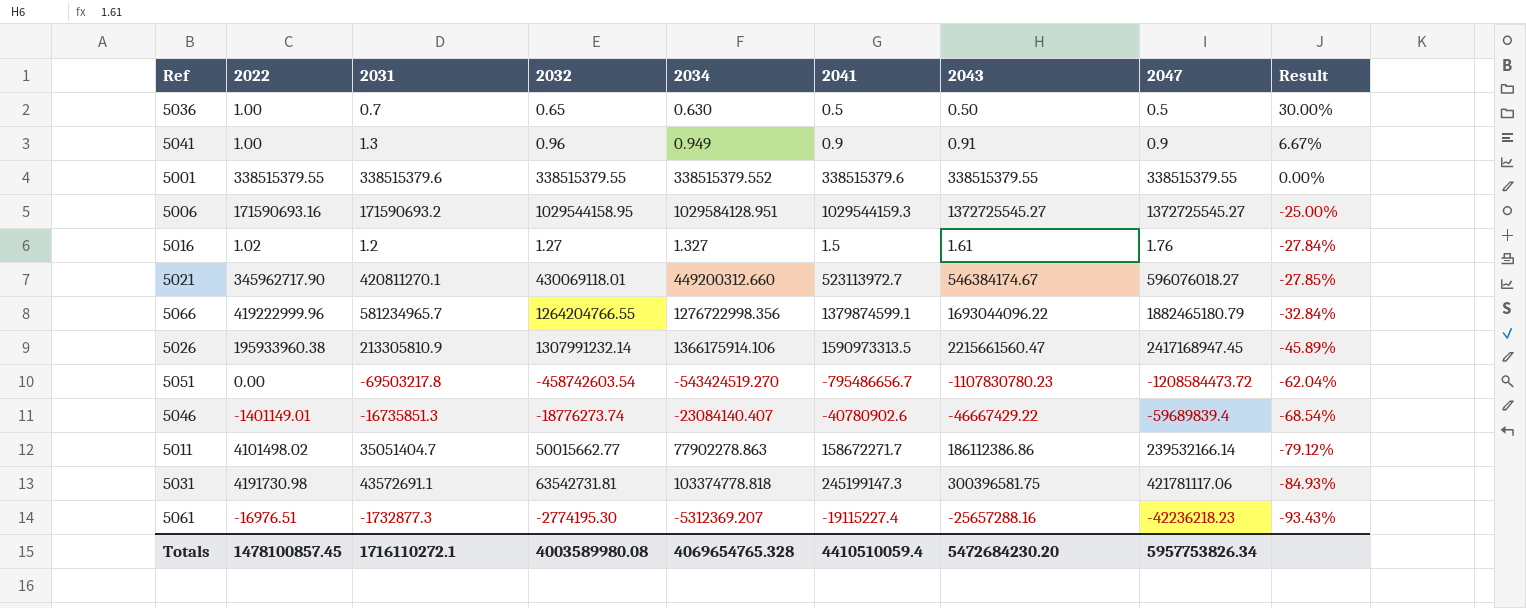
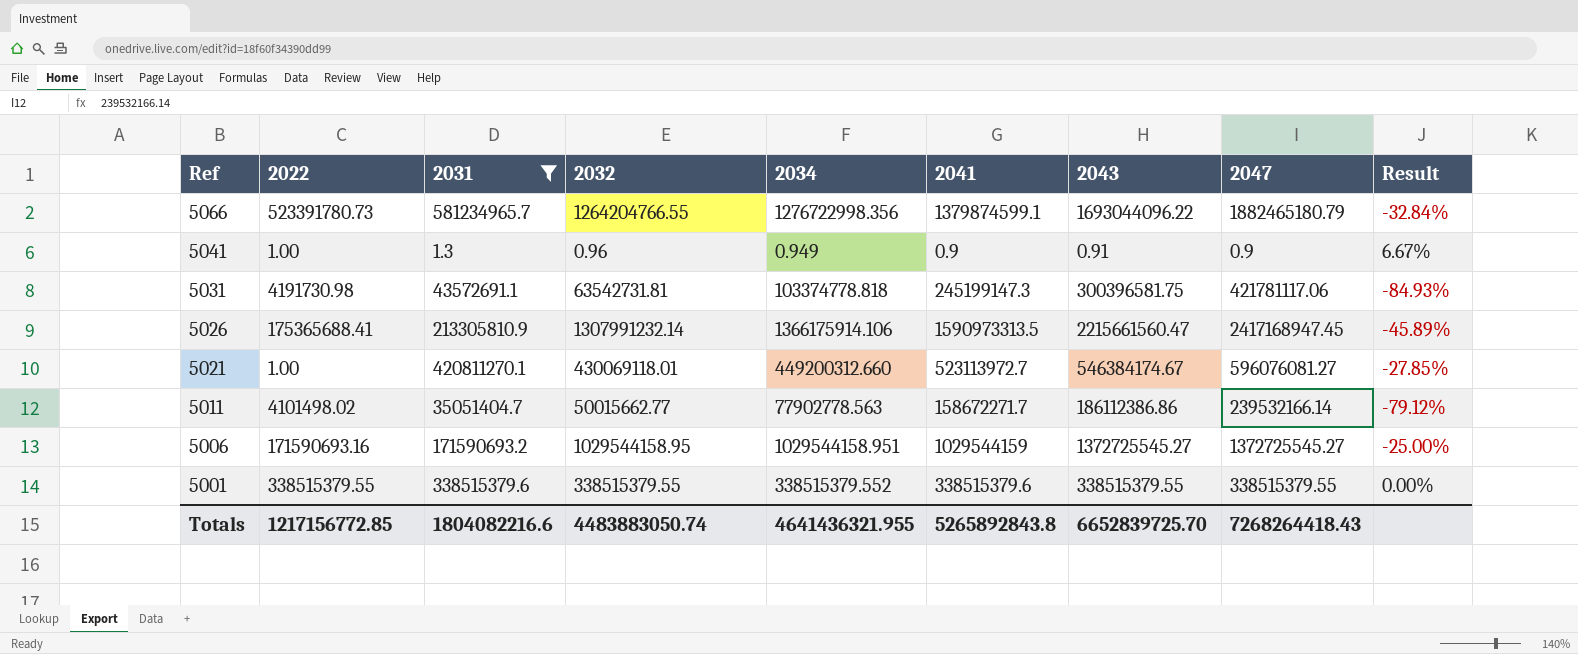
filter: none -> 2031 >= 1.3
row order: Result descending -> Ref descending
5066 | 2022: 419222999.96 -> 523391780.73
5026 | 2022: 195933960.38 -> 175365688.41
5021 | 2022: 345962717.90 -> 1.00
5021 | 2047: 596076018.27 -> 596076081.27
5011 | 2034: 77902278.863 -> 77902778.563
5006 | 2034: 1029584128.951 -> 1029544158.951
5006 | 2041: 1029544159.3 -> 1029544159
Totals | 2022: 1478100857.45 -> 1217156772.85
Totals | 2031: 1716110272.1 -> 1804082216.6
Totals | 2032: 4003589980.08 -> 4483883050.74
Totals | 2034: 4069654765.328 -> 4641436321.955
Totals | 2041: 4410510059.4 -> 5265892843.8
Totals | 2043: 5472684230.20 -> 6652839725.70
Totals | 2047: 5957753826.34 -> 7268264418.43

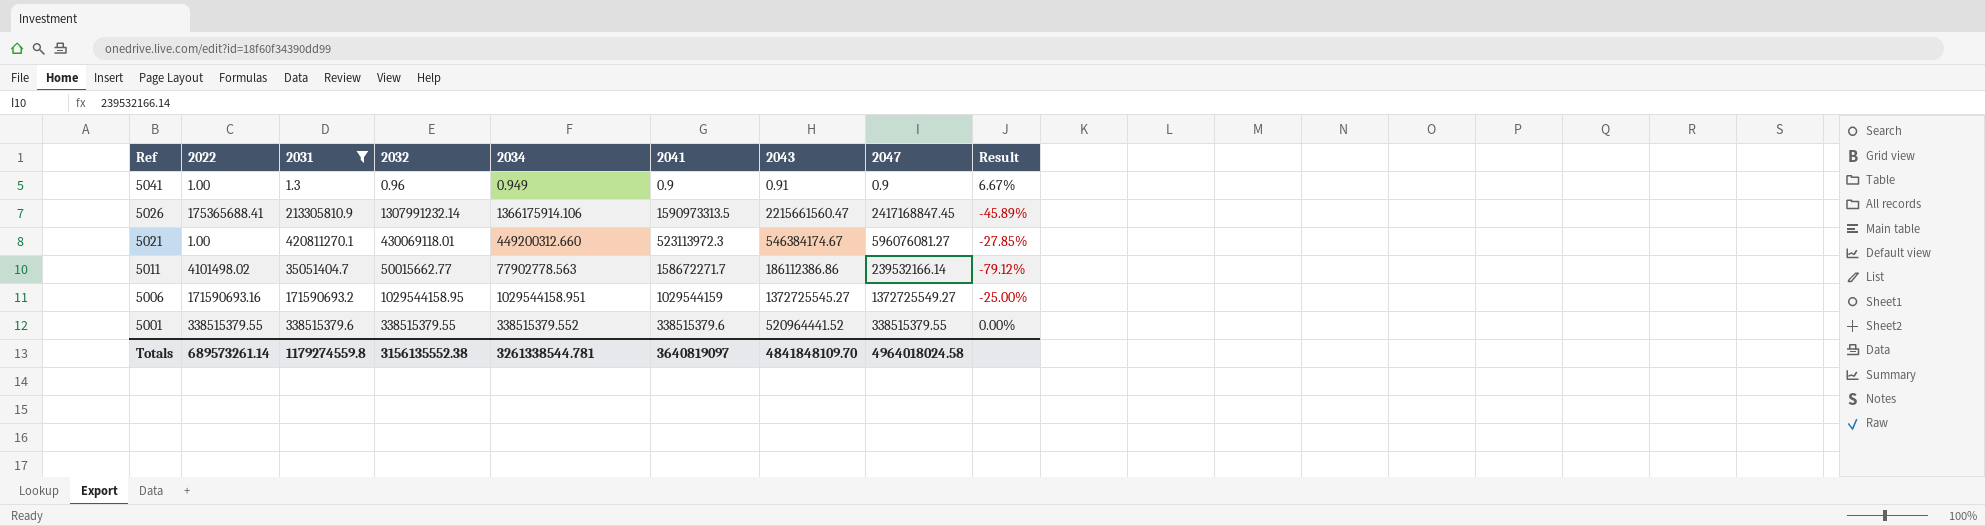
row 5066: 523391780.73 | 581234965.7 | 1264204766.55 | 1276722998.356 | 1379874599.1 | 1693044096.22 | 1882465180.79 | -32.84% -> none
row 5031: 4191730.98 | 43572691.1 | 63542731.81 | 103374778.818 | 245199147.3 | 300396581.75 | 421781117.06 | -84.93% -> none
5026 | 2047: 2417168947.45 -> 2417168847.45
5021 | 2041: 523113972.7 -> 523113972.3
5006 | 2047: 1372725545.27 -> 1372725549.27
5001 | 2043: 338515379.55 -> 520964441.52
Totals | 2022: 1217156772.85 -> 689573261.14
Totals | 2031: 1804082216.6 -> 1179274559.8
Totals | 2032: 4483883050.74 -> 3156135552.38
Totals | 2034: 4641436321.955 -> 3261338544.781
Totals | 2041: 5265892843.8 -> 3640819097
Totals | 2043: 6652839725.70 -> 4841848109.70
Totals | 2047: 7268264418.43 -> 4964018024.58

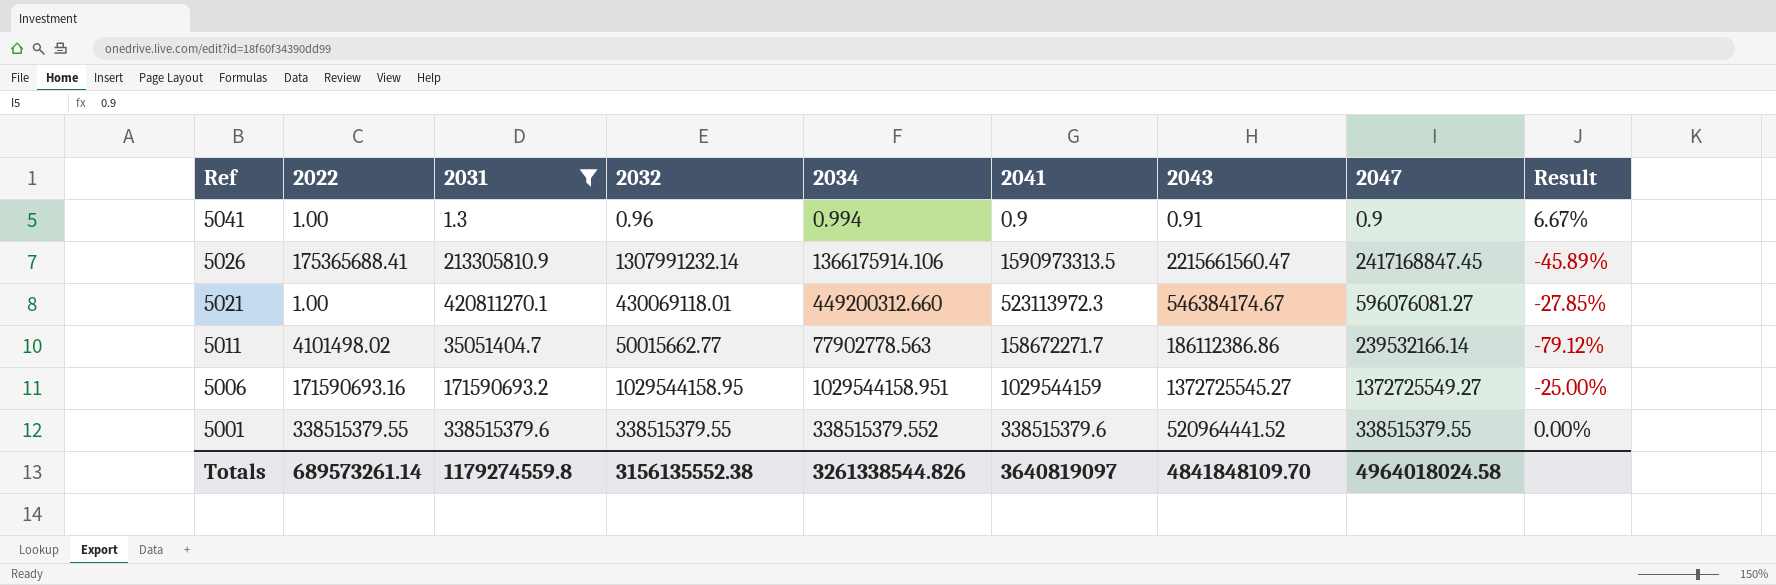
5041 | 2034: 0.949 -> 0.994
Totals | 2034: 3261338544.781 -> 3261338544.826

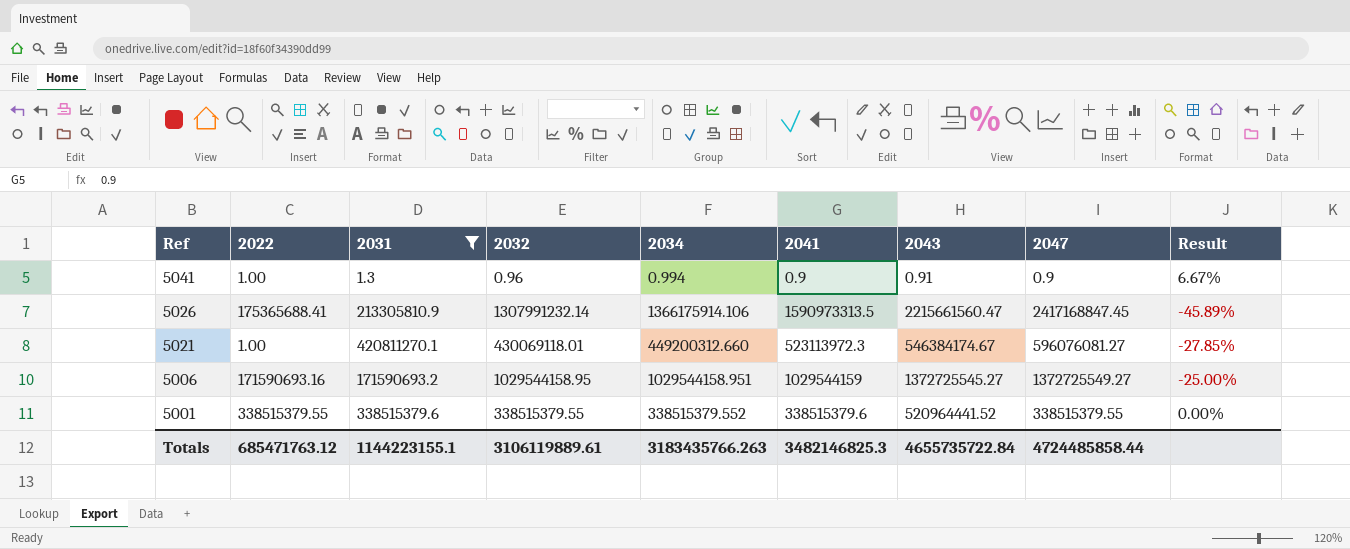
row 5011: 4101498.02 | 35051404.7 | 50015662.77 | 77902778.563 | 158672271.7 | 186112386.86 | 239532166.14 | -79.12% -> none
Totals | 2022: 689573261.14 -> 685471763.12
Totals | 2031: 1179274559.8 -> 1144223155.1
Totals | 2032: 3156135552.38 -> 3106119889.61
Totals | 2034: 3261338544.826 -> 3183435766.263
Totals | 2041: 3640819097 -> 3482146825.3
Totals | 2043: 4841848109.70 -> 4655735722.84
Totals | 2047: 4964018024.58 -> 4724485858.44

